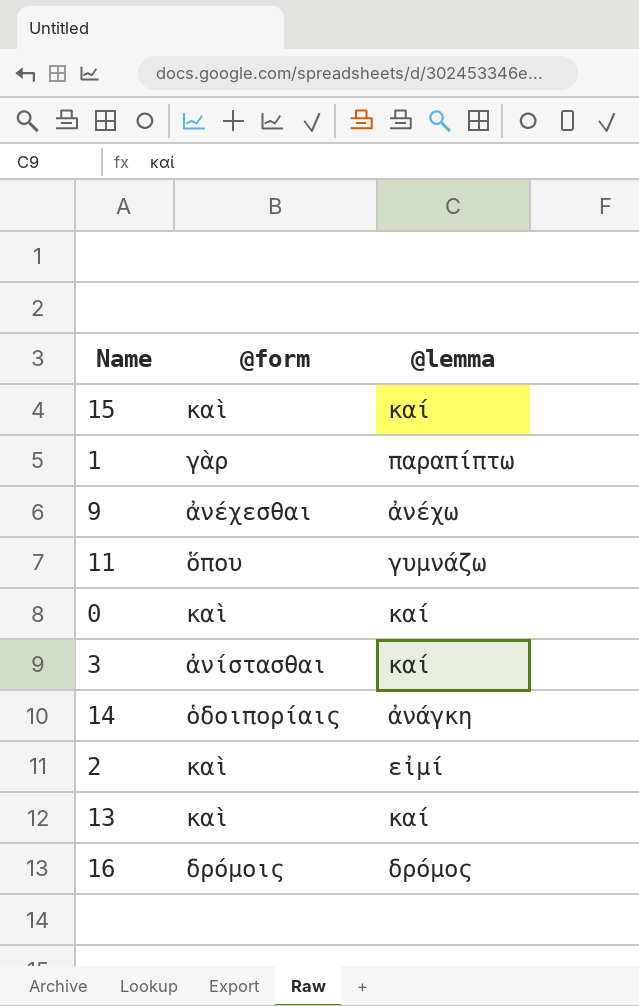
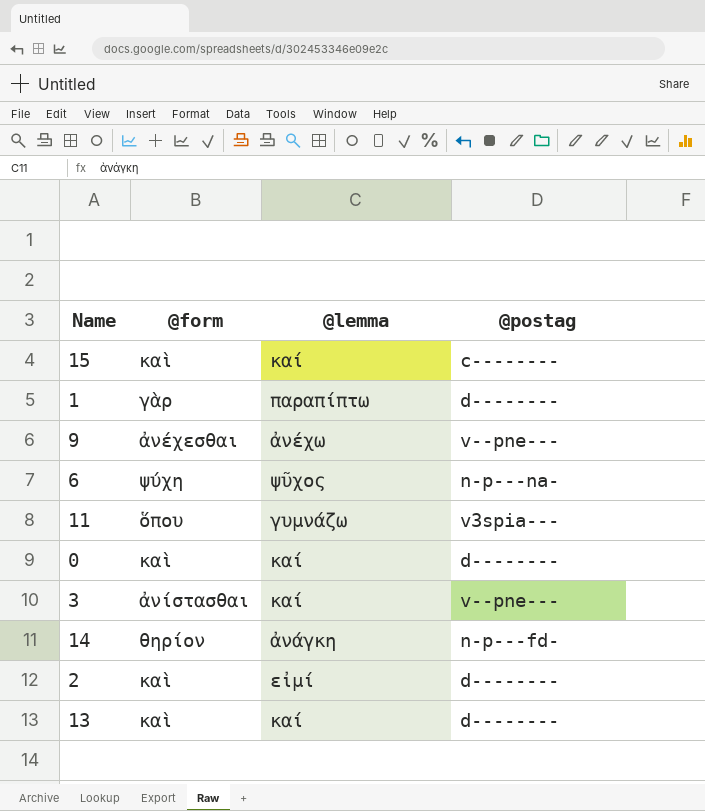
column @postag | position: none -> 4
row 16: δρόμοις | δρόμος -> none
row 6: none -> ψύχη | ψῦχος | n-p---na-
14 | @form: ὁδοιπορίαις -> θηρίον

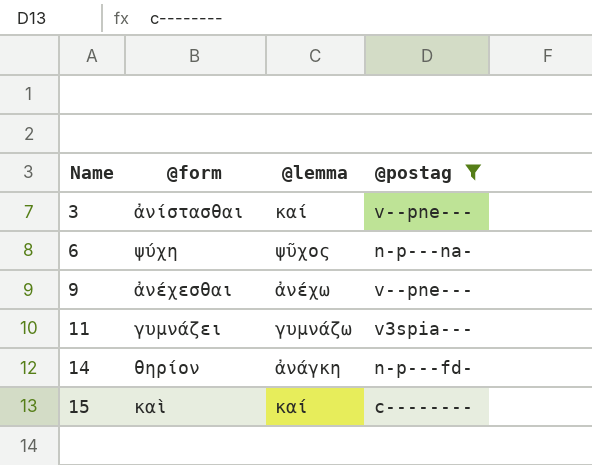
filter: none -> @postag != d--------
row order: none -> Name ascending
11 | @form: ὅπου -> γυμνάζει

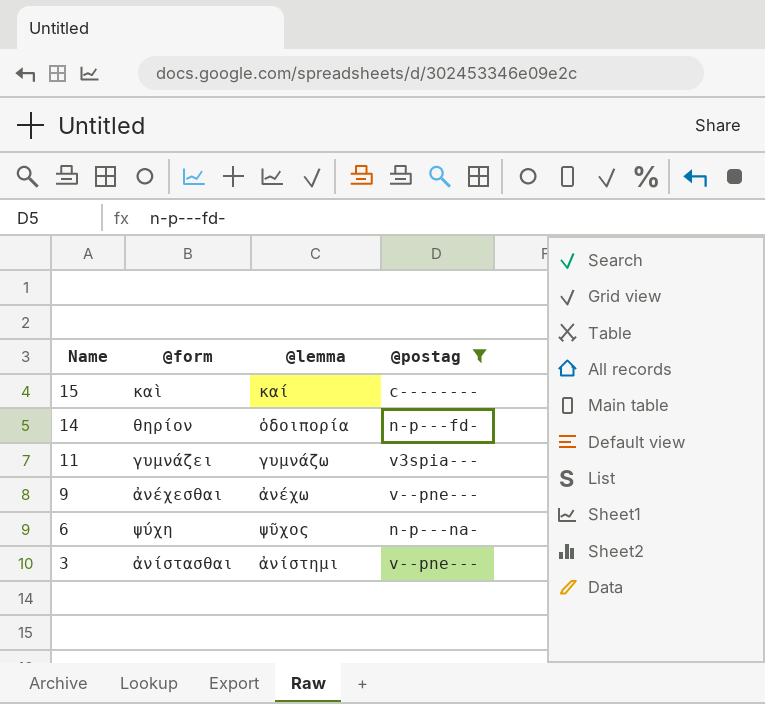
row order: Name ascending -> Name descending
14 | @lemma: ἀνάγκη -> ὁδοιπορία
3 | @lemma: καί -> ἀνίστημι

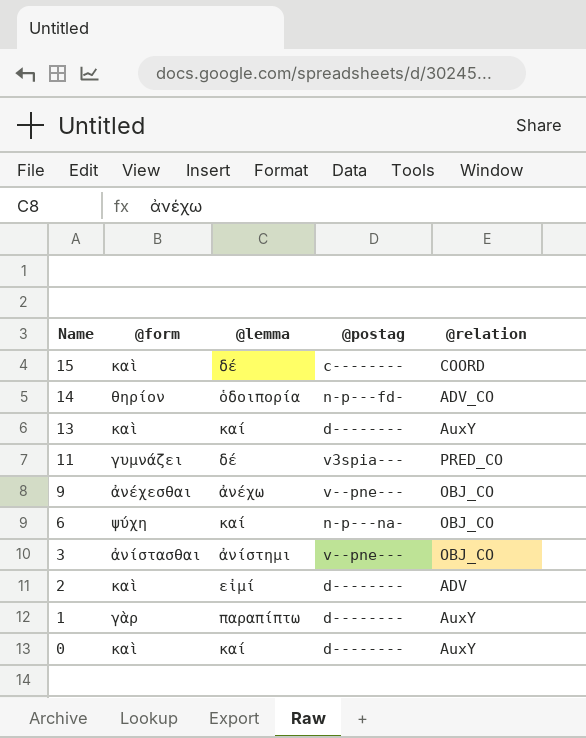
filter: @postag != d-------- -> none
column @relation | position: none -> 5
15 | @lemma: καί -> δέ
11 | @lemma: γυμνάζω -> δέ
6 | @lemma: ψῦχος -> καί

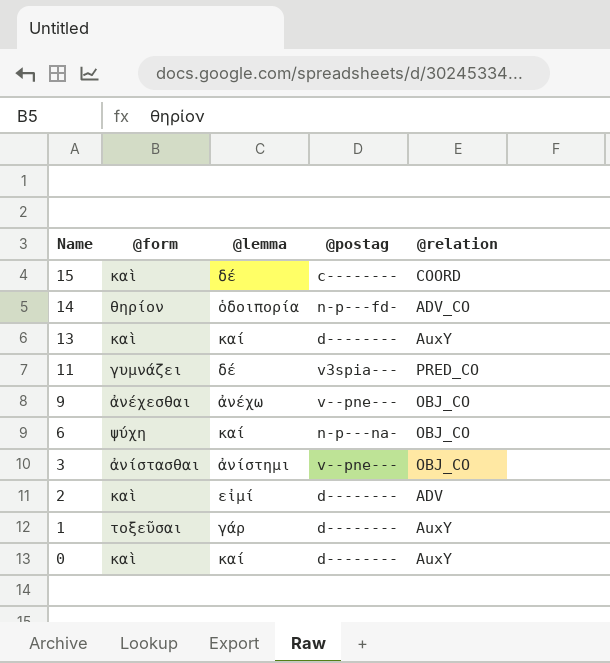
1 | @form: γὰρ -> τοξεῦσαι
1 | @lemma: παραπίπτω -> γάρ

